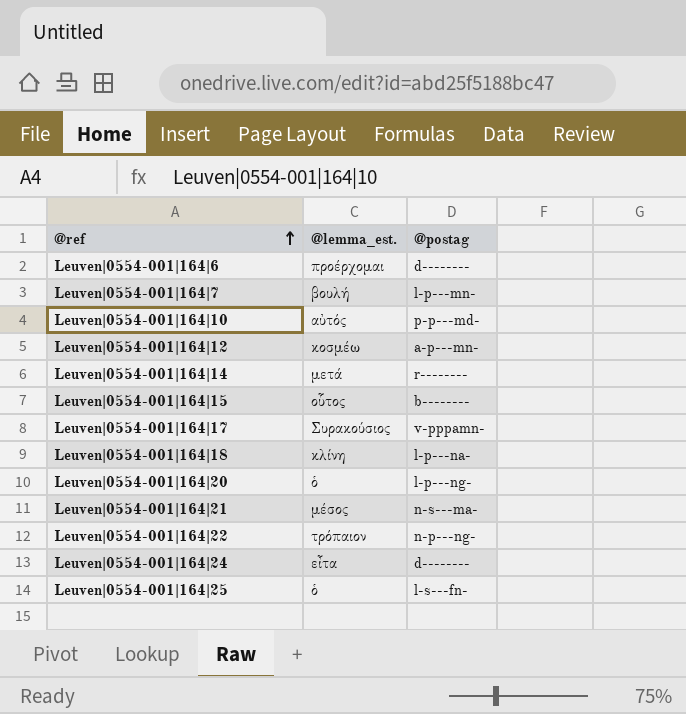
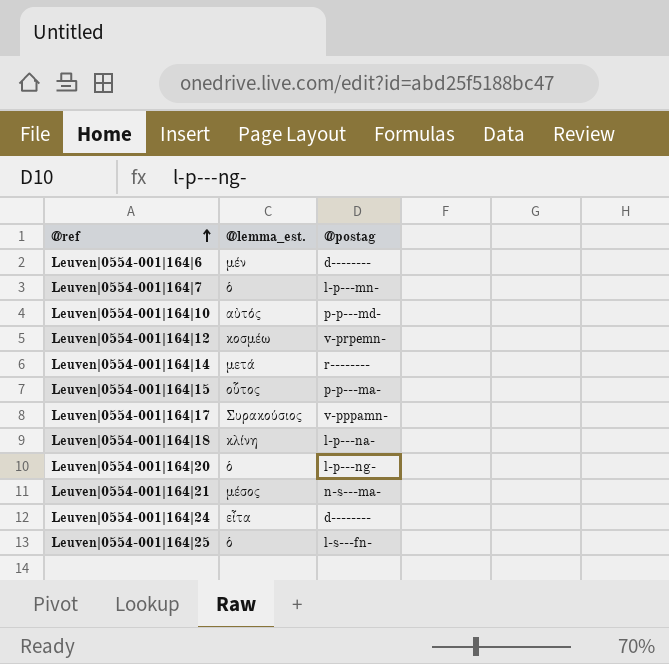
row Leuven|0554-001|164|22: τρόπαιον | n-p---ng- -> none
Leuven|0554-001|164|6 | @lemma_est.: προέρχομαι -> μέν
Leuven|0554-001|164|7 | @lemma_est.: βουλή -> ὁ
Leuven|0554-001|164|12 | @postag: a-p---mn- -> v-prpemn-
Leuven|0554-001|164|15 | @postag: b-------- -> p-p---ma-

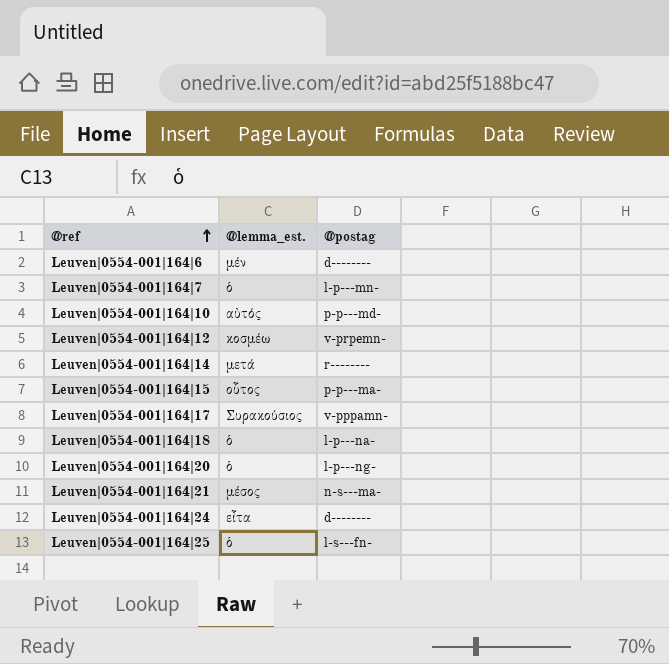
Leuven|0554-001|164|18 | @lemma_est.: κλίνη -> ὁ

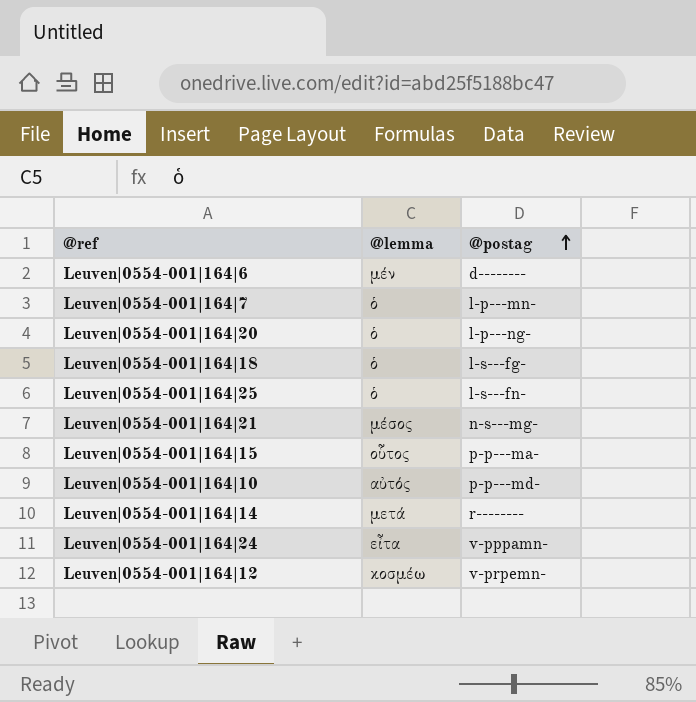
row order: @ref ascending -> @postag ascending
column name: @lemma_est. -> @lemma
row Leuven|0554-001|164|17: Συρακούσιος | v-pppamn- -> none
Leuven|0554-001|164|18 | @postag: l-p---na- -> l-s---fg-
Leuven|0554-001|164|21 | @postag: n-s---ma- -> n-s---mg-
Leuven|0554-001|164|24 | @postag: d-------- -> v-pppamn-

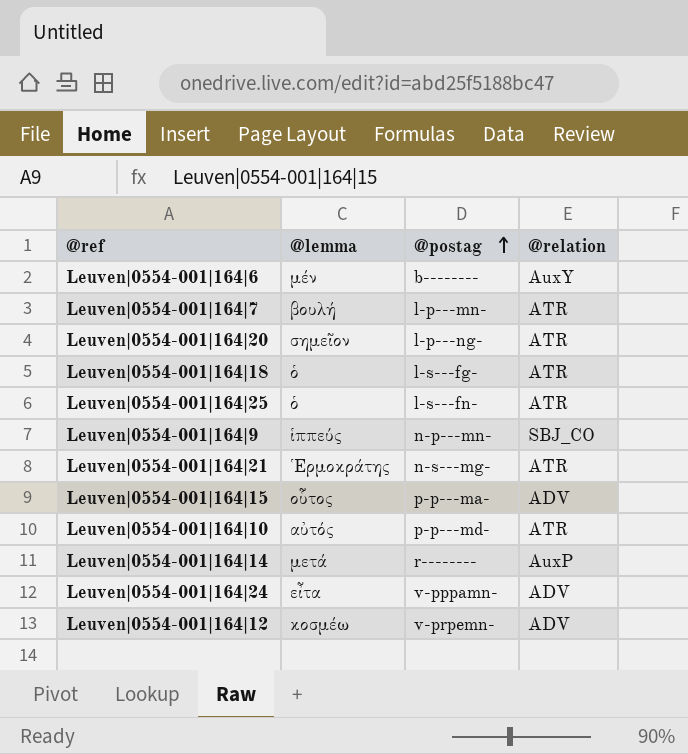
column @relation | position: none -> 4
Leuven|0554-001|164|6 | @postag: d-------- -> b--------
Leuven|0554-001|164|7 | @lemma: ὁ -> βουλή
Leuven|0554-001|164|20 | @lemma: ὁ -> σημεῖον
row Leuven|0554-001|164|9: none -> ἱππεύς | n-p---mn- | SBJ_CO
Leuven|0554-001|164|21 | @lemma: μέσος -> Ἑρμοκράτης

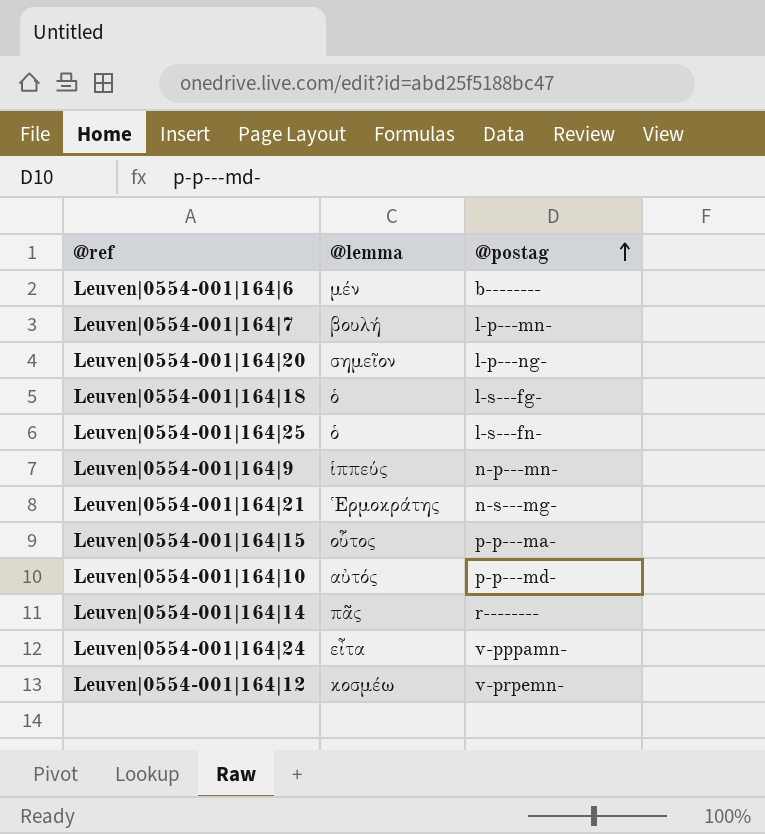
column @relation | position: 4 -> none
Leuven|0554-001|164|14 | @lemma: μετά -> πᾶς

